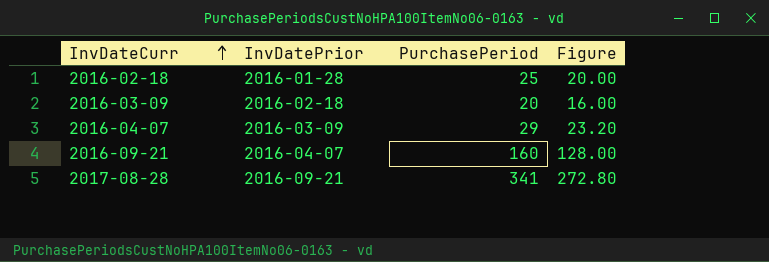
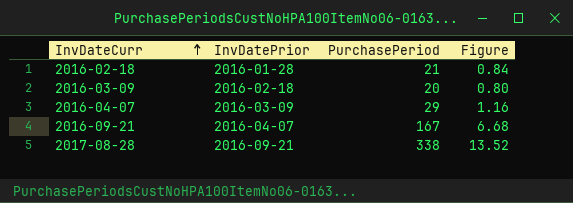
column Figure | formula: [PurchasePeriod] * 0.8 -> [PurchasePeriod] * 0.04
2016-02-18 | PurchasePeriod: 25 -> 21
2016-09-21 | PurchasePeriod: 160 -> 167
2017-08-28 | PurchasePeriod: 341 -> 338

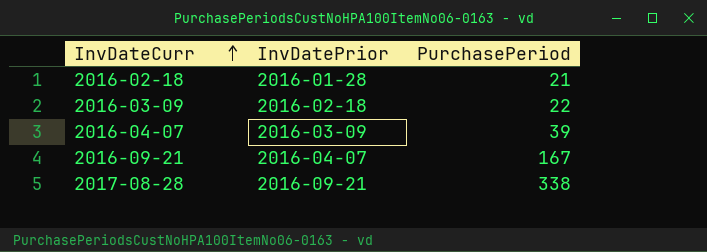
column Figure | formula: [PurchasePeriod] * 0.04 -> none
2016-03-09 | PurchasePeriod: 20 -> 22
2016-04-07 | PurchasePeriod: 29 -> 39

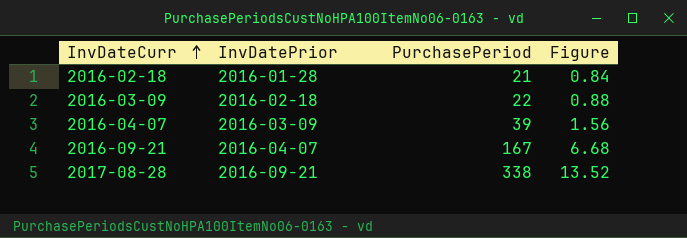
column Figure | formula: none -> [PurchasePeriod] * 0.04

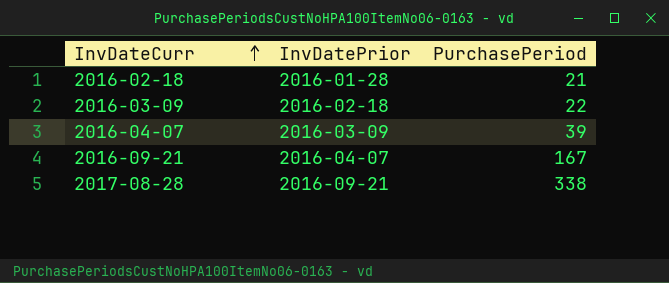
column Figure | formula: [PurchasePeriod] * 0.04 -> none

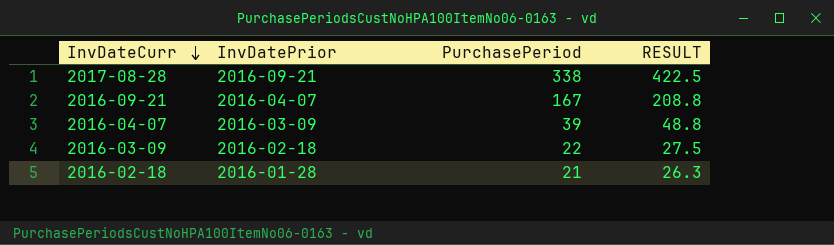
row order: InvDateCurr ascending -> InvDateCurr descending
column RESULT | formula: none -> [PurchasePeriod] * 1.25

